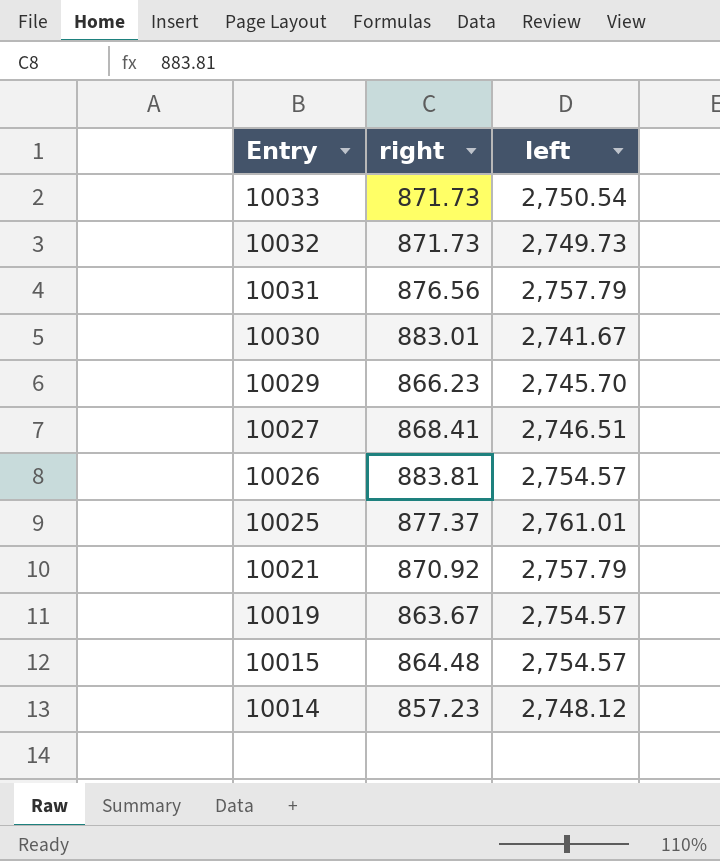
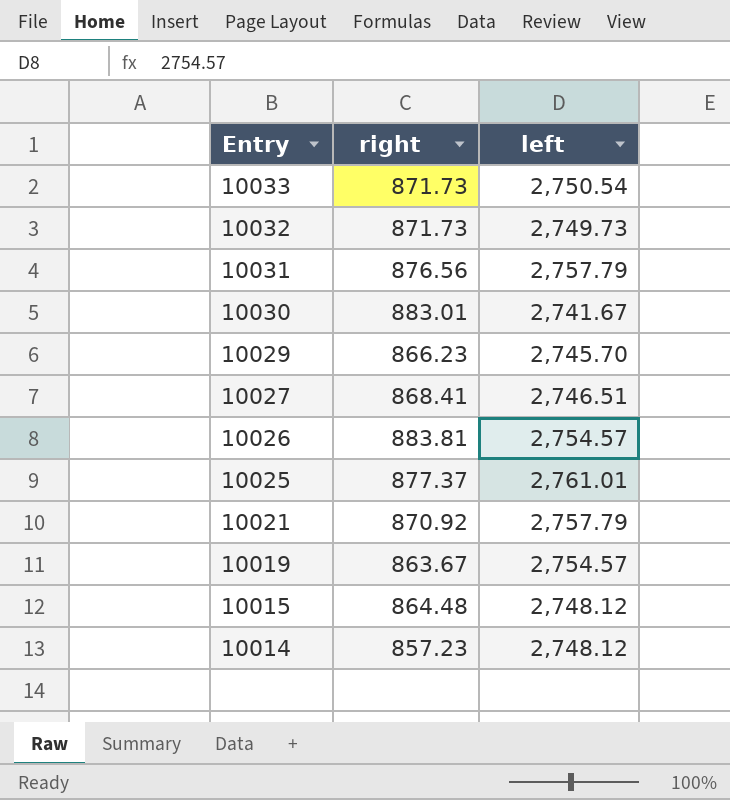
10015 | left: 2,754.57 -> 2,748.12

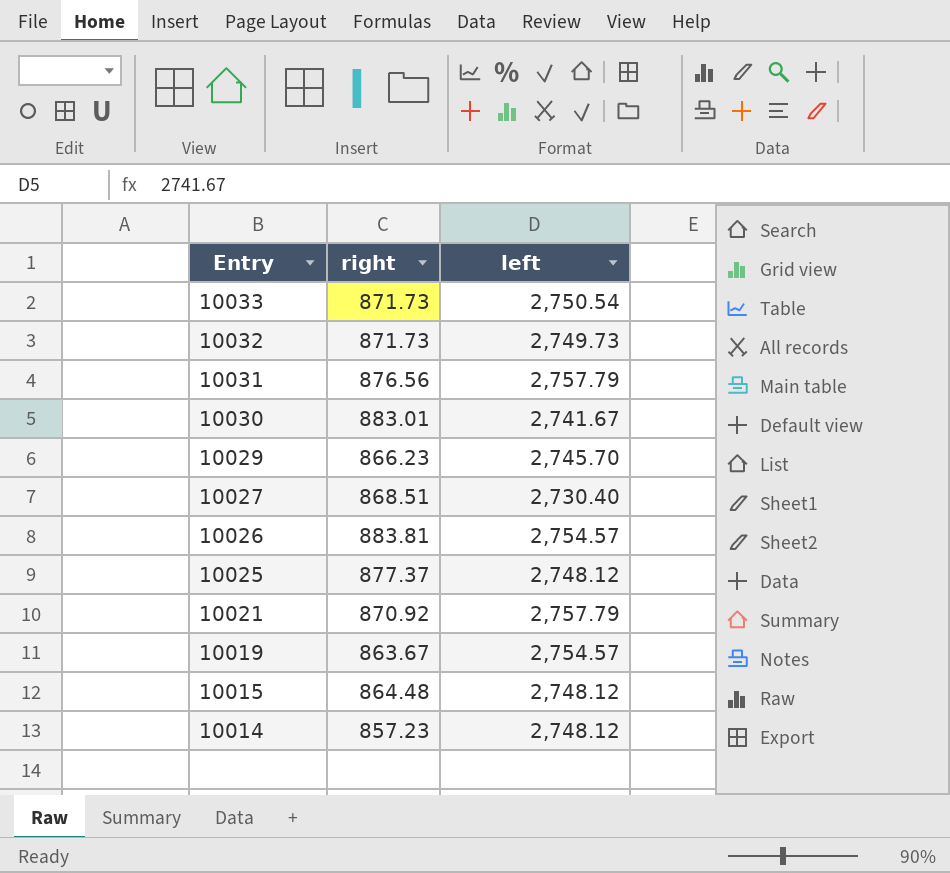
10027 | right: 868.41 -> 868.51
10027 | left: 2,746.51 -> 2,730.40
10025 | left: 2,761.01 -> 2,748.12

